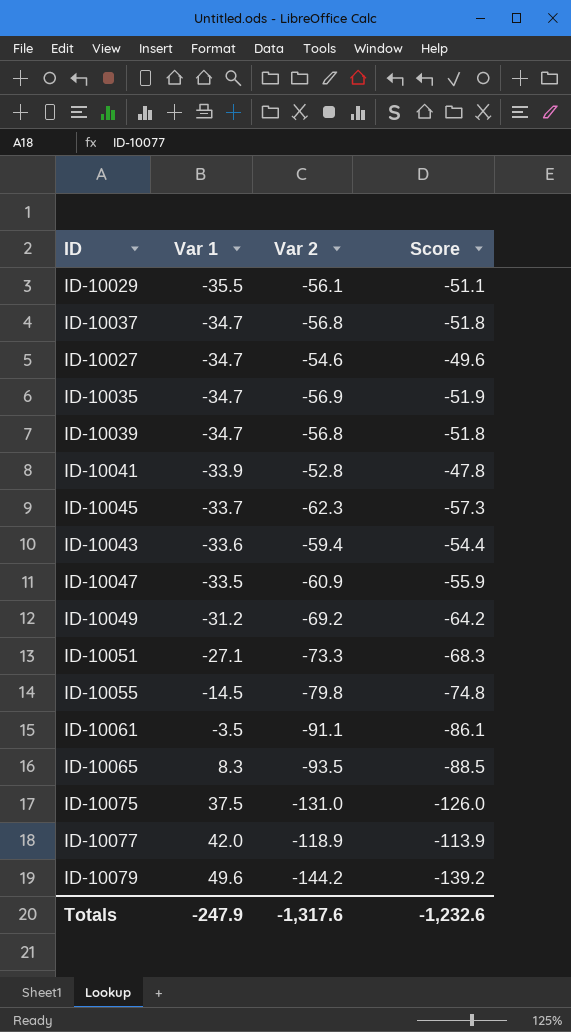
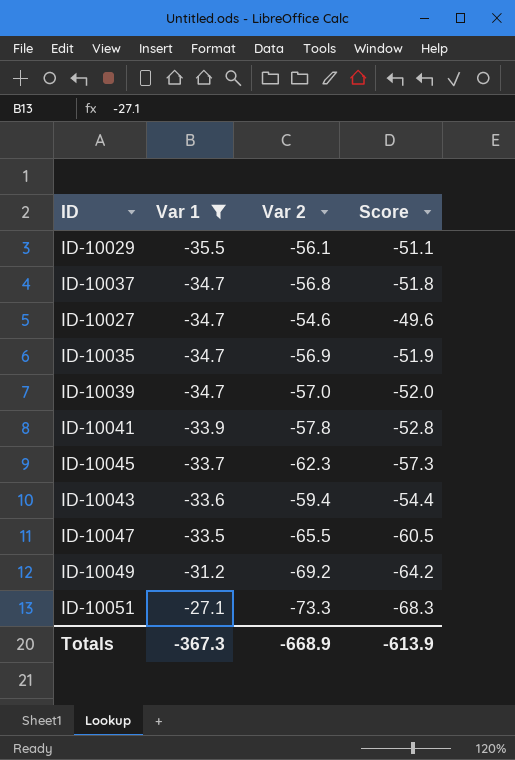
filter: none -> Var 1 <= -27.1
ID-10039 | Var 2: -56.8 -> -57.0
ID-10039 | Score: -51.8 -> -52.0
ID-10041 | Var 2: -52.8 -> -57.8
ID-10041 | Score: -47.8 -> -52.8
ID-10047 | Var 2: -60.9 -> -65.5
ID-10047 | Score: -55.9 -> -60.5
Totals | Var 1: -247.9 -> -367.3
Totals | Var 2: -1,317.6 -> -668.9
Totals | Score: -1,232.6 -> -613.9

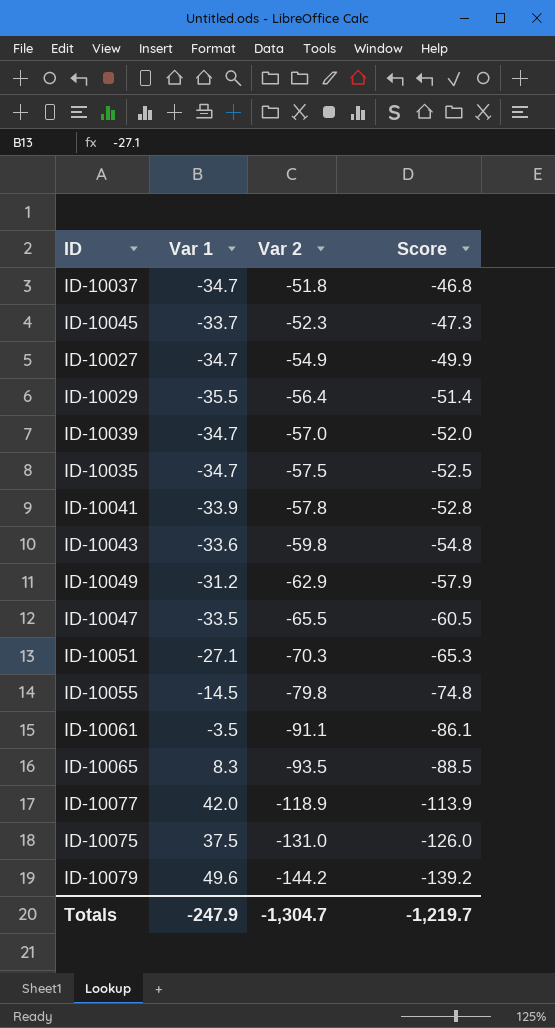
filter: Var 1 <= -27.1 -> none
row order: Var 1 ascending -> Var 2 descending
ID-10037 | Var 2: -56.8 -> -51.8
ID-10037 | Score: -51.8 -> -46.8
ID-10045 | Var 2: -62.3 -> -52.3
ID-10045 | Score: -57.3 -> -47.3
ID-10027 | Var 2: -54.6 -> -54.9
ID-10027 | Score: -49.6 -> -49.9
ID-10029 | Var 2: -56.1 -> -56.4
ID-10029 | Score: -51.1 -> -51.4
ID-10035 | Var 2: -56.9 -> -57.5
ID-10035 | Score: -51.9 -> -52.5
ID-10043 | Var 2: -59.4 -> -59.8
ID-10043 | Score: -54.4 -> -54.8
ID-10049 | Var 2: -69.2 -> -62.9
ID-10049 | Score: -64.2 -> -57.9
ID-10051 | Var 2: -73.3 -> -70.3
ID-10051 | Score: -68.3 -> -65.3
Totals | Var 1: -367.3 -> -247.9
Totals | Var 2: -668.9 -> -1,304.7
Totals | Score: -613.9 -> -1,219.7

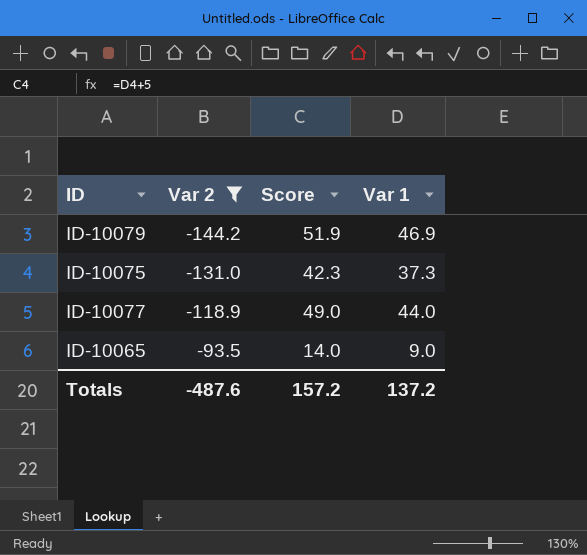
filter: none -> Var 2 <= -93.5
row order: Var 2 descending -> Var 2 ascending
column Score | formula: [Var 2] + 5 -> [Var 1] + 5
column Var 1 | position: 2 -> 4
ID-10079 | Var 1: 49.6 -> 46.9
ID-10075 | Var 1: 37.5 -> 37.3
ID-10077 | Var 1: 42.0 -> 44.0
ID-10065 | Var 1: 8.3 -> 9.0
Totals | Var 2: -1,304.7 -> -487.6
Totals | Score: -1,219.7 -> 157.2
Totals | Var 1: -247.9 -> 137.2

